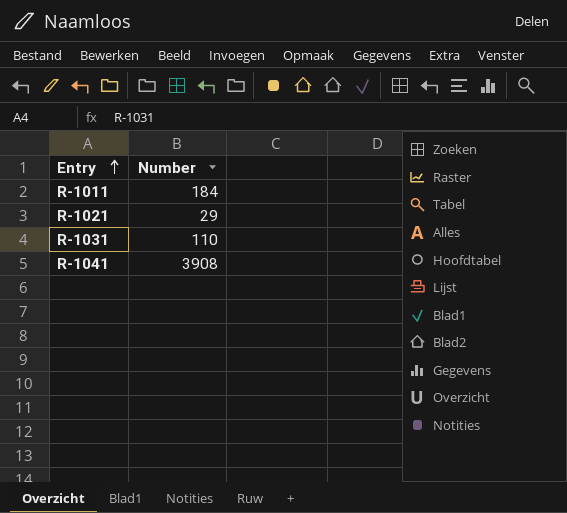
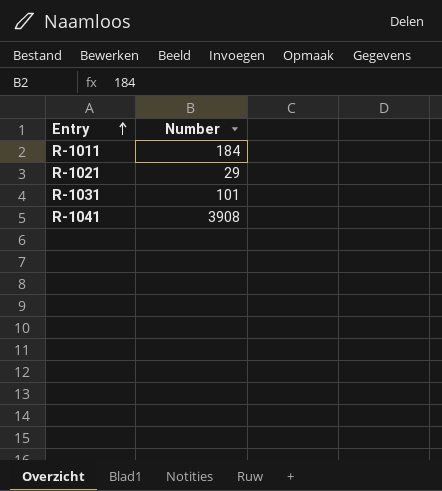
R-1031 | Number: 110 -> 101

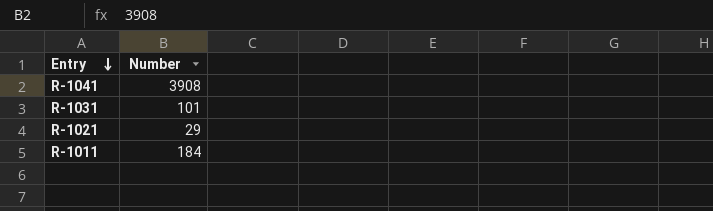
row order: Entry ascending -> Entry descending

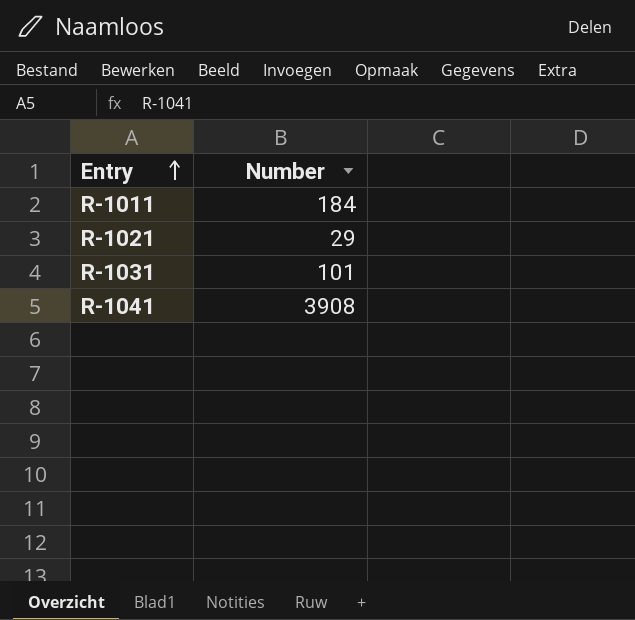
row order: Entry descending -> Entry ascending

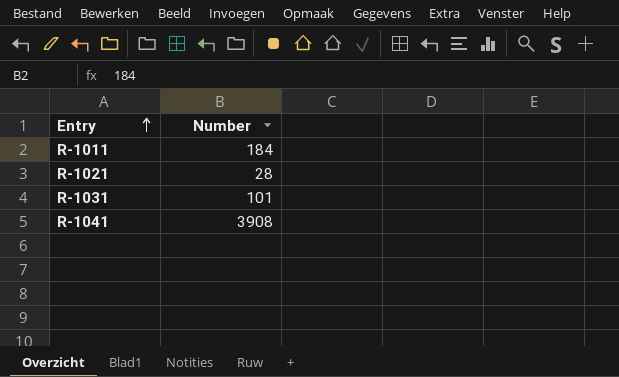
R-1021 | Number: 29 -> 28

